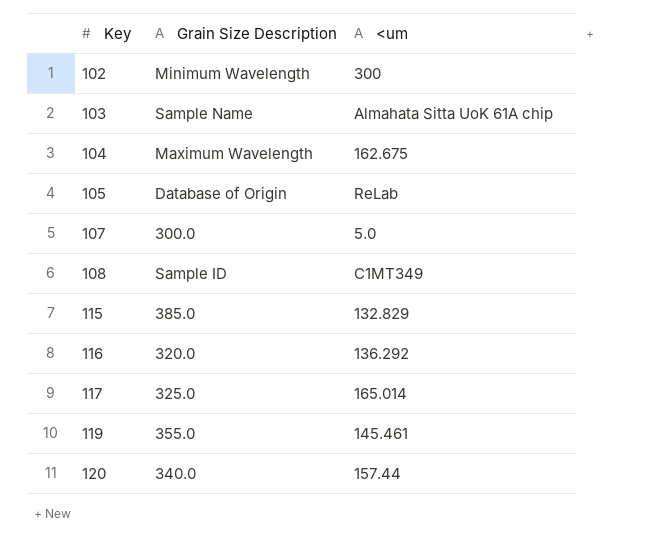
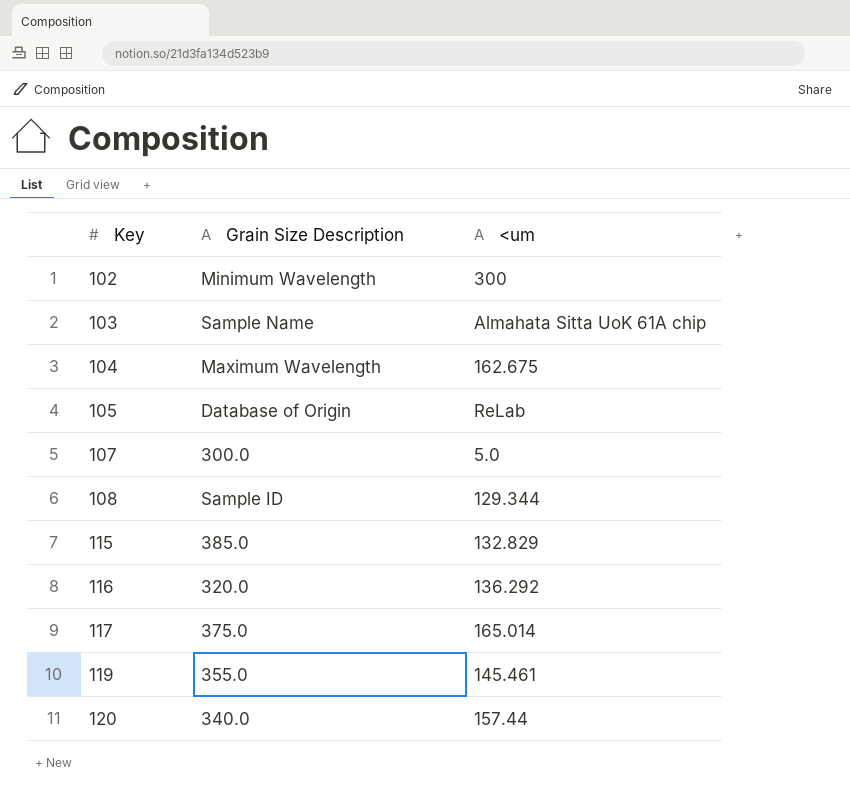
108 | <um: C1MT349 -> 129.344
117 | Grain Size Description: 325.0 -> 375.0

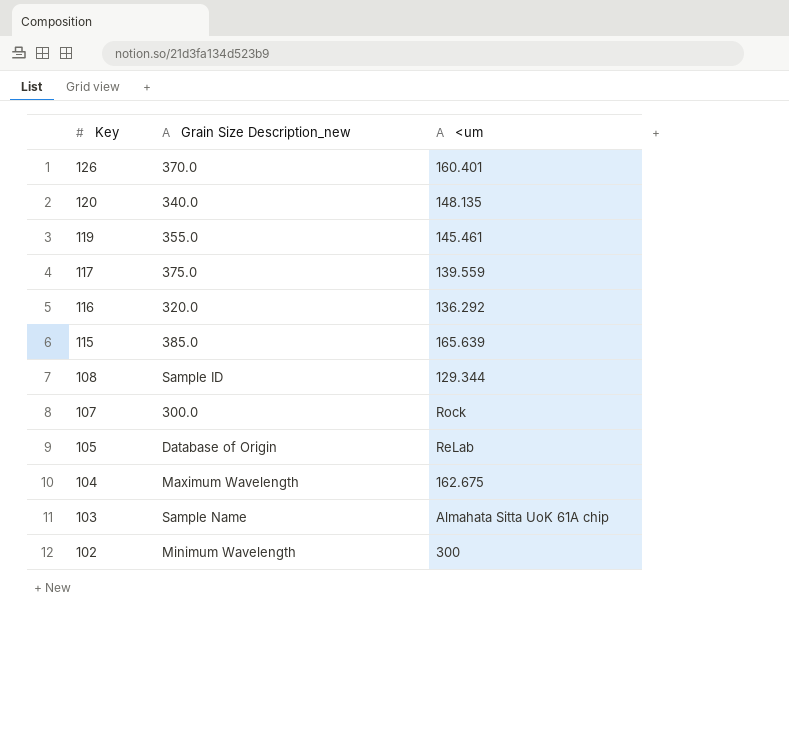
row order: Key ascending -> Key descending
column name: Grain Size Description -> Grain Size Description_new
row 126: none -> 370.0 | 160.401
120 | <um: 157.44 -> 148.135
117 | <um: 165.014 -> 139.559
115 | <um: 132.829 -> 165.639
107 | <um: 5.0 -> Rock

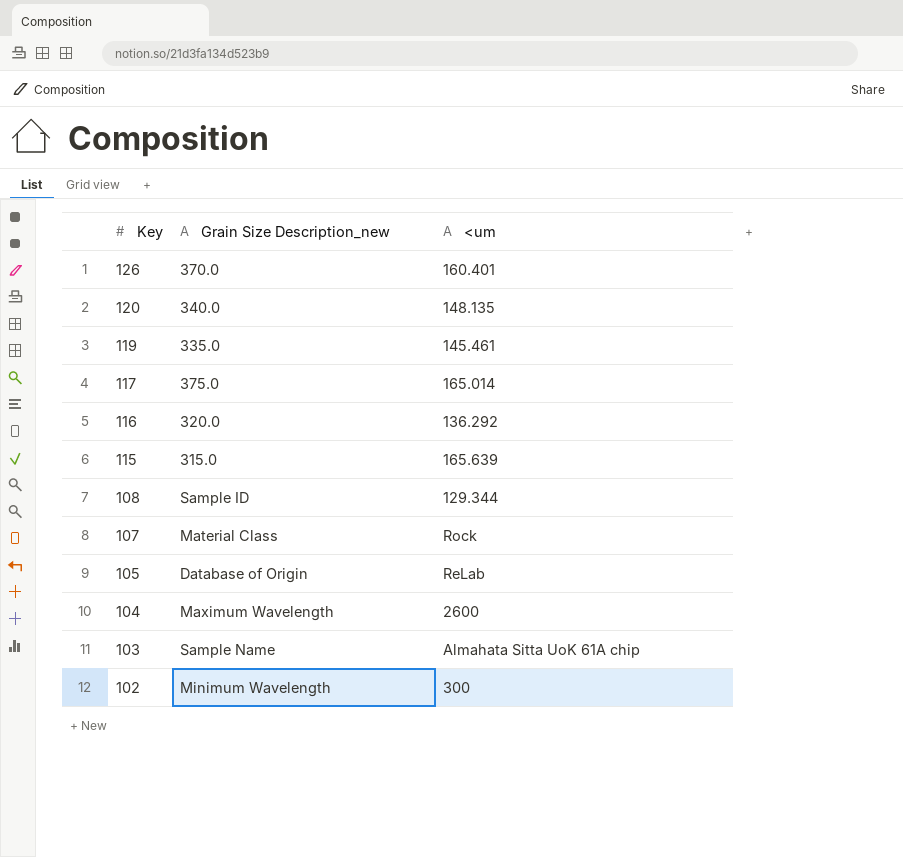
119 | Grain Size Description_new: 355.0 -> 335.0
117 | <um: 139.559 -> 165.014
115 | Grain Size Description_new: 385.0 -> 315.0
107 | Grain Size Description_new: 300.0 -> Material Class
104 | <um: 162.675 -> 2600

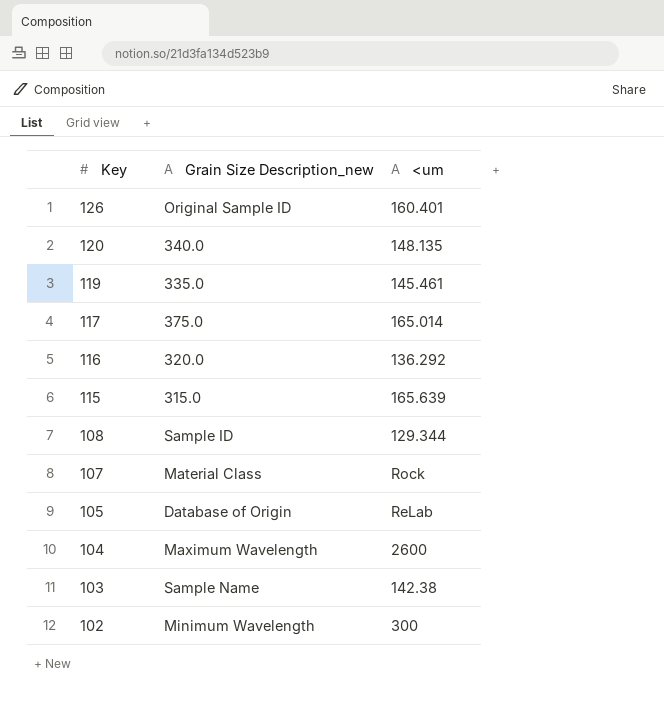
126 | Grain Size Description_new: 370.0 -> Original Sample ID
103 | <um: Almahata Sitta UoK 61A chip -> 142.38

